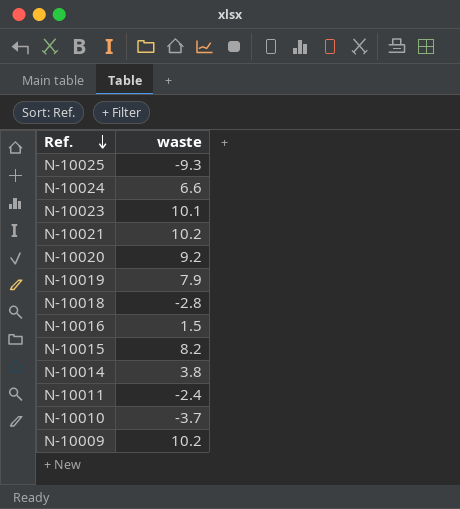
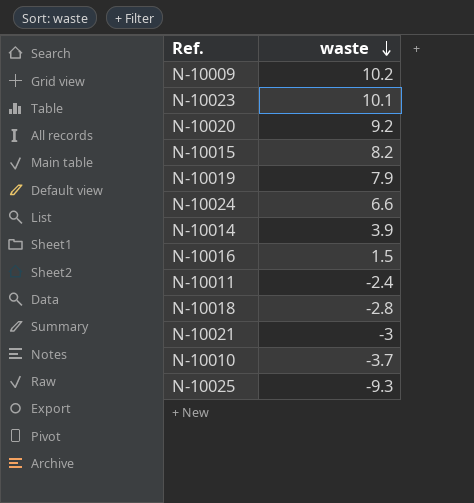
row order: Ref. descending -> waste descending
N-10014 | waste: 3.8 -> 3.9
N-10021 | waste: 10.2 -> -3

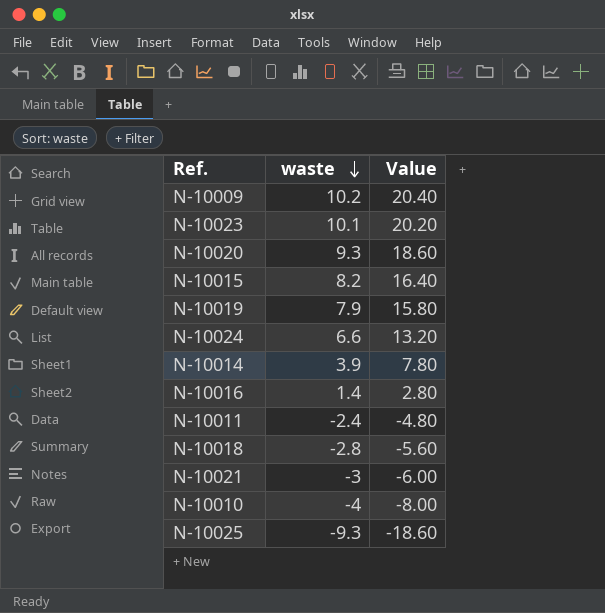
column Value | formula: none -> [waste] * 2
N-10020 | waste: 9.2 -> 9.3
N-10016 | waste: 1.5 -> 1.4
N-10010 | waste: -3.7 -> -4

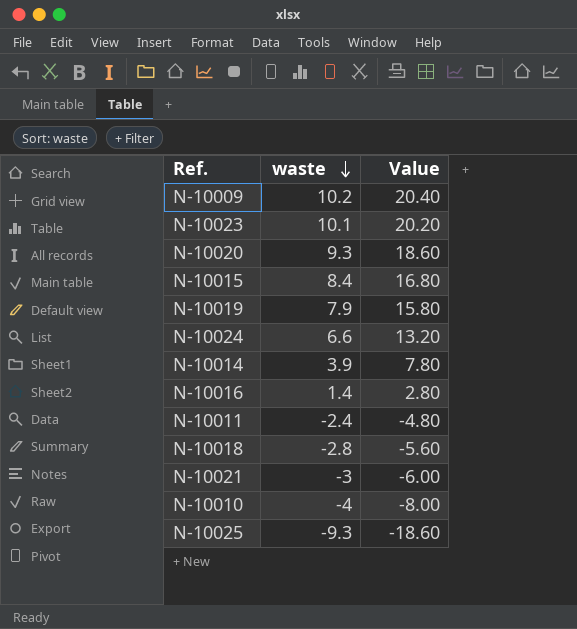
N-10015 | waste: 8.2 -> 8.4
N-10015 | Value: 16.40 -> 16.80

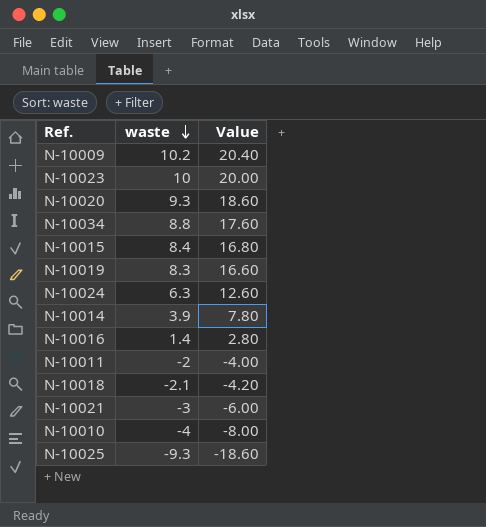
N-10023 | waste: 10.1 -> 10
N-10023 | Value: 20.20 -> 20.00
row N-10034: none -> 8.8 | 17.60
N-10019 | waste: 7.9 -> 8.3
N-10019 | Value: 15.80 -> 16.60
N-10024 | waste: 6.6 -> 6.3
N-10024 | Value: 13.20 -> 12.60
N-10011 | waste: -2.4 -> -2
N-10011 | Value: -4.80 -> -4.00
N-10018 | waste: -2.8 -> -2.1
N-10018 | Value: -5.60 -> -4.20

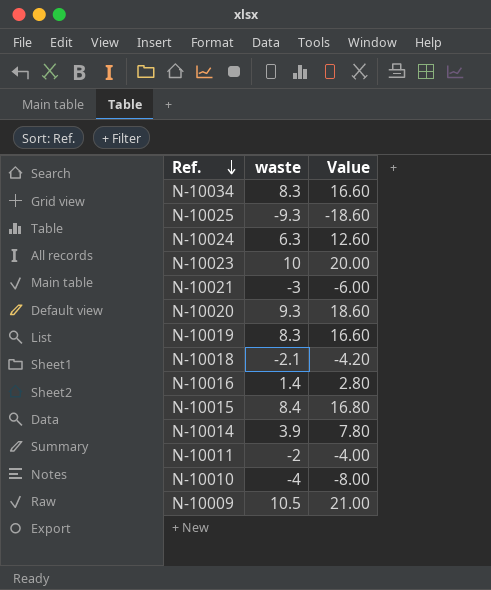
row order: waste descending -> Ref. descending
N-10034 | waste: 8.8 -> 8.3
N-10034 | Value: 17.60 -> 16.60
N-10009 | waste: 10.2 -> 10.5
N-10009 | Value: 20.40 -> 21.00

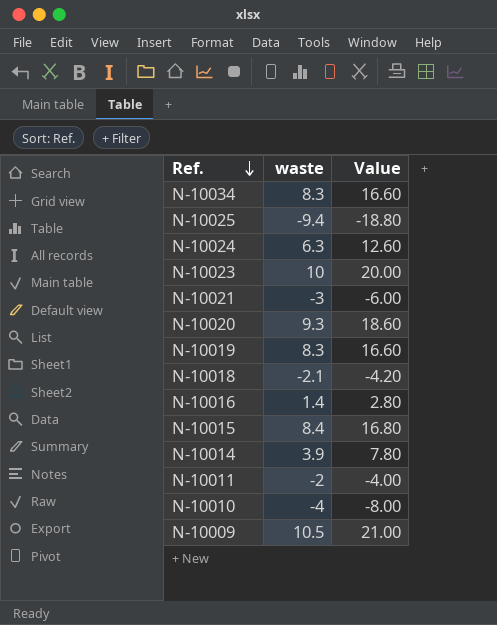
N-10025 | waste: -9.3 -> -9.4
N-10025 | Value: -18.60 -> -18.80

